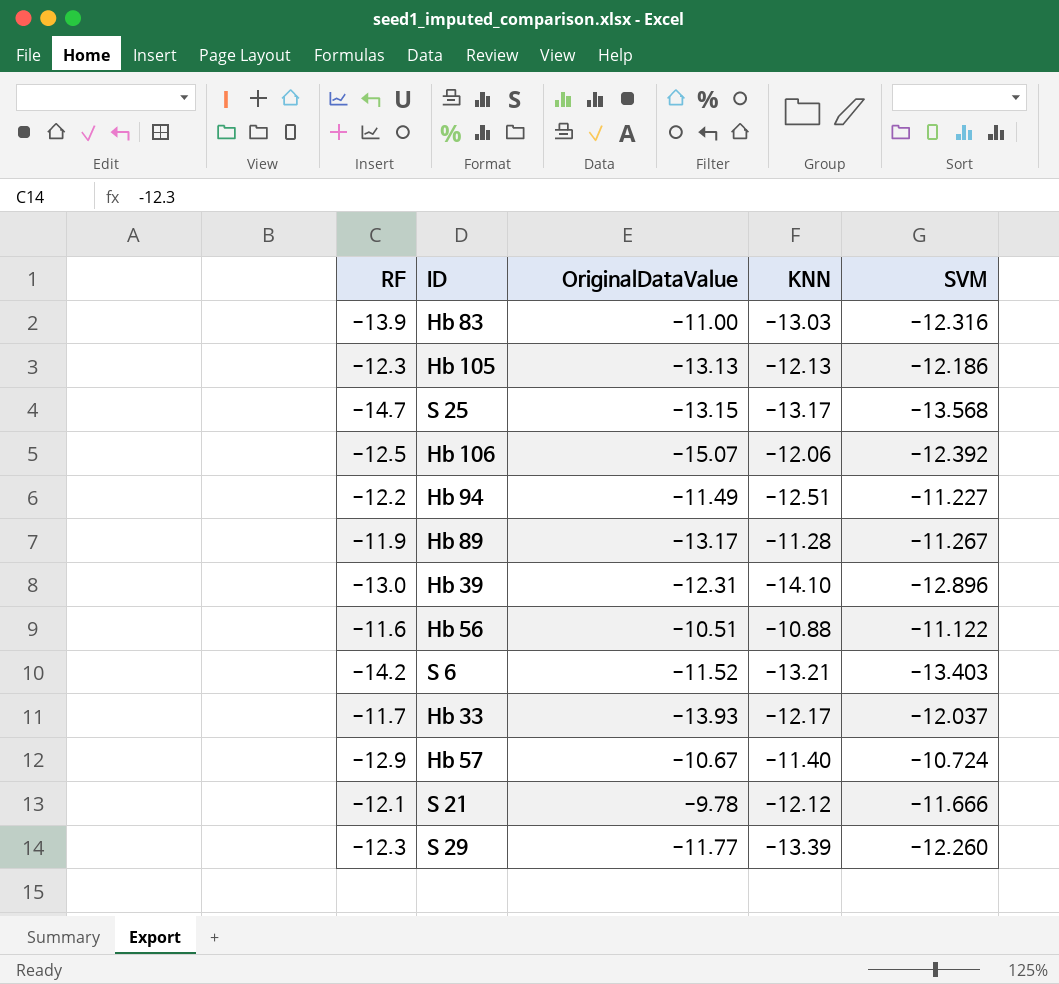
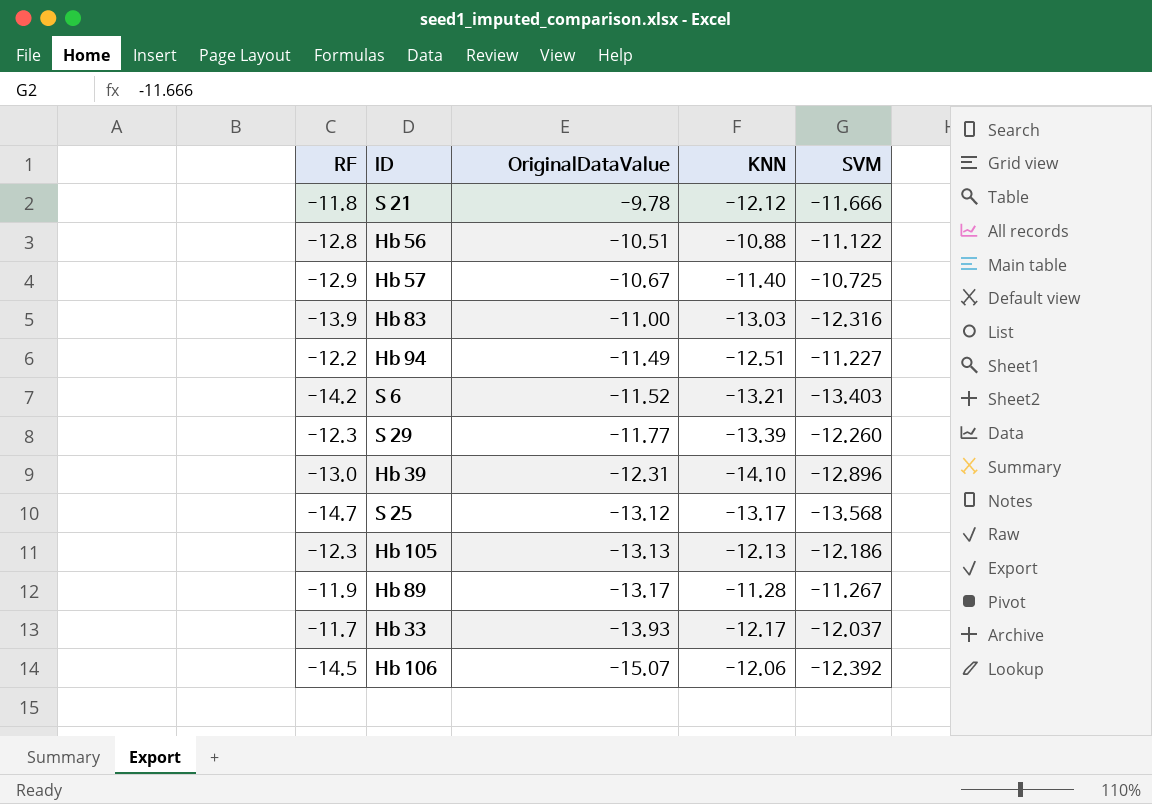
row order: none -> OriginalDataValue descending
S 21 | RF: -12.1 -> -11.8
Hb 56 | RF: -11.6 -> -12.8
Hb 57 | SVM: -10.724 -> -10.725
S 25 | OriginalDataValue: -13.15 -> -13.12
Hb 106 | RF: -12.5 -> -14.5

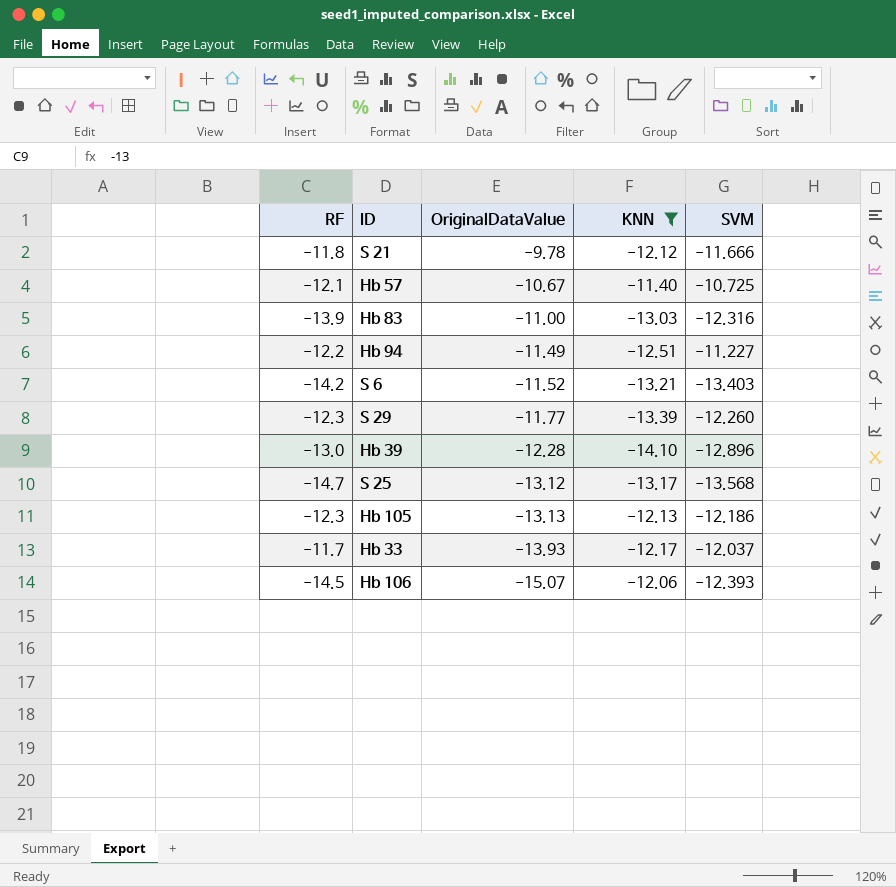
filter: none -> KNN <= -11.40
Hb 57 | RF: -12.9 -> -12.1
Hb 39 | OriginalDataValue: -12.31 -> -12.28
Hb 106 | SVM: -12.392 -> -12.393

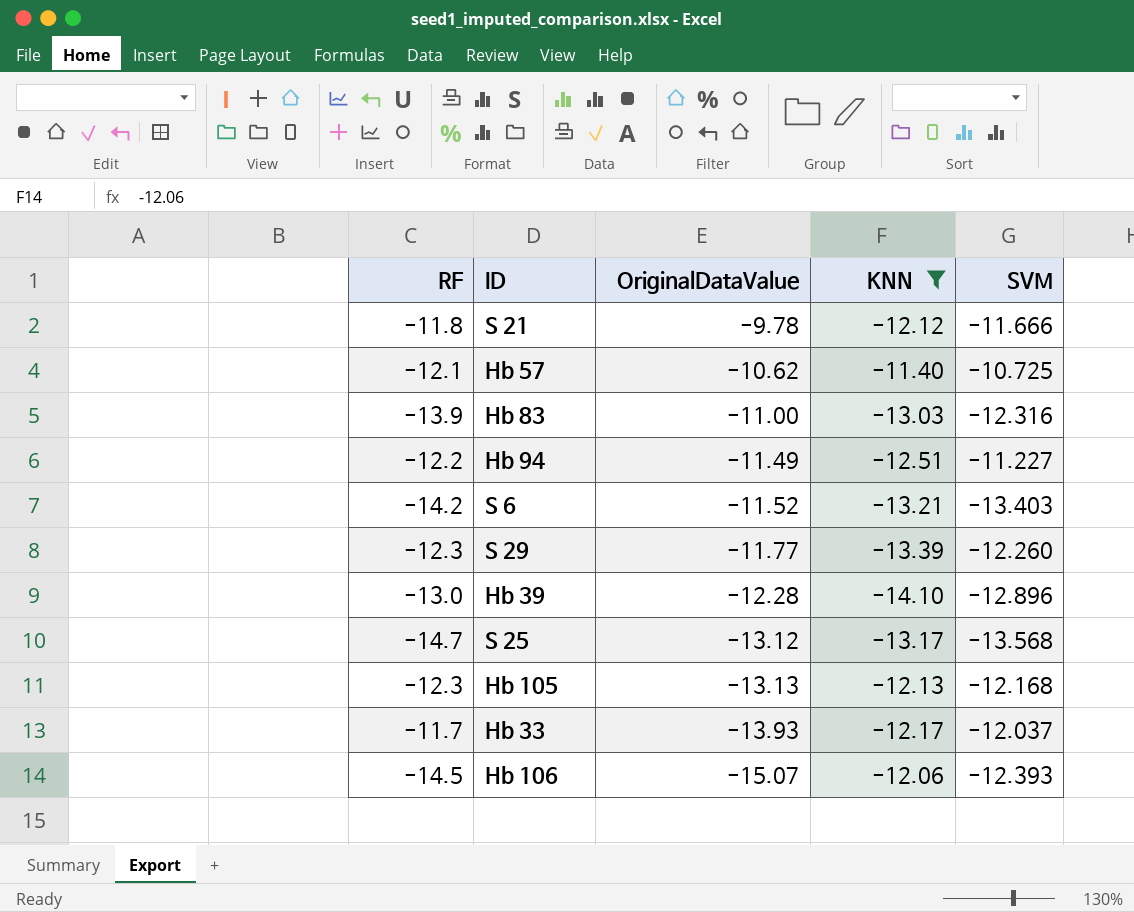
Hb 57 | OriginalDataValue: -10.67 -> -10.62
Hb 105 | SVM: -12.186 -> -12.168

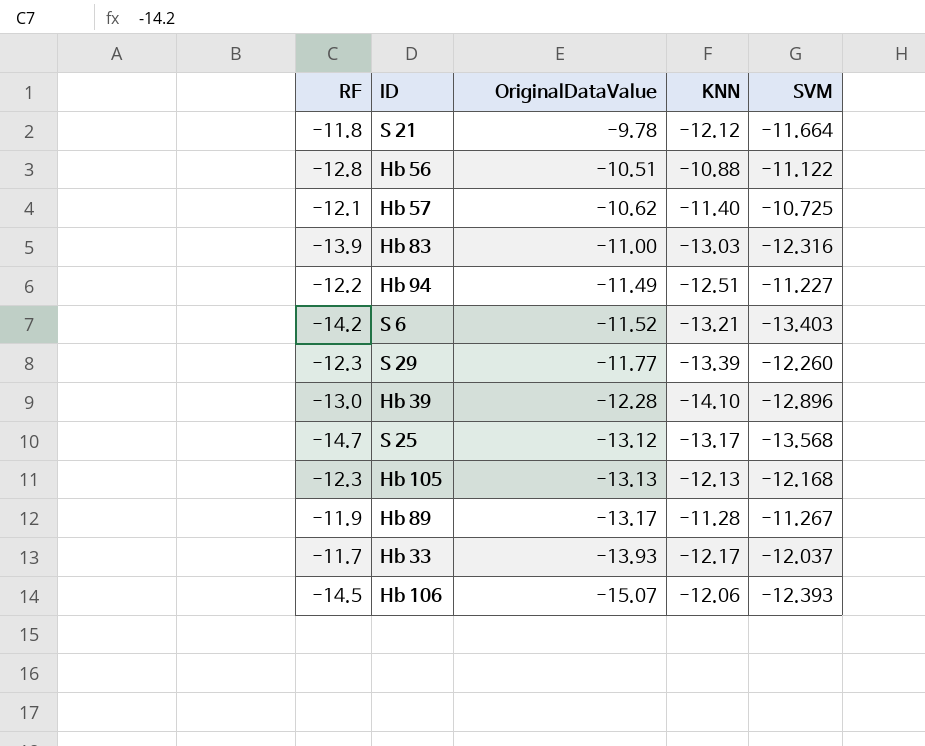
filter: KNN <= -11.40 -> none
S 21 | SVM: -11.666 -> -11.664

